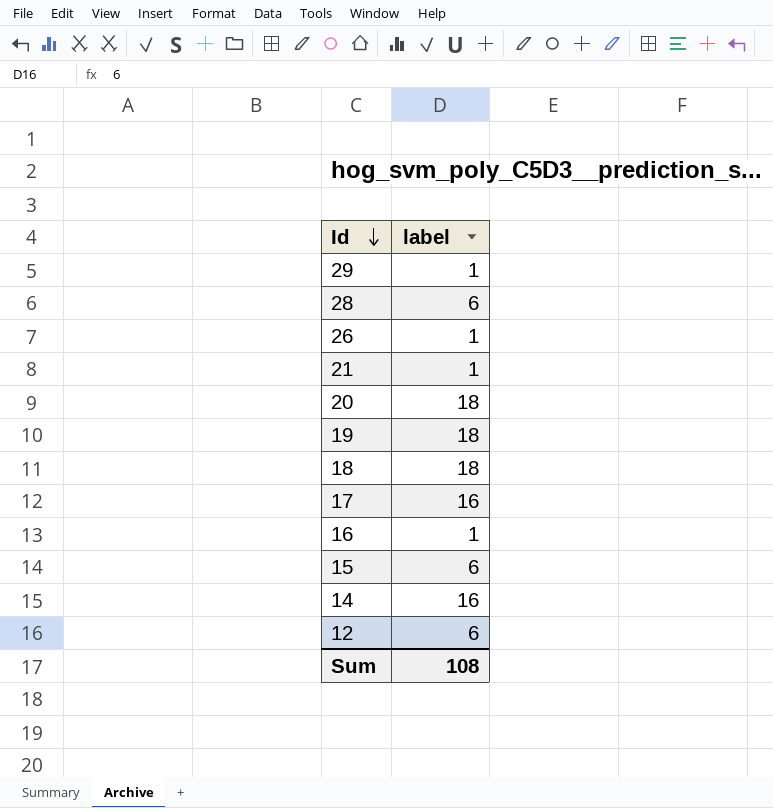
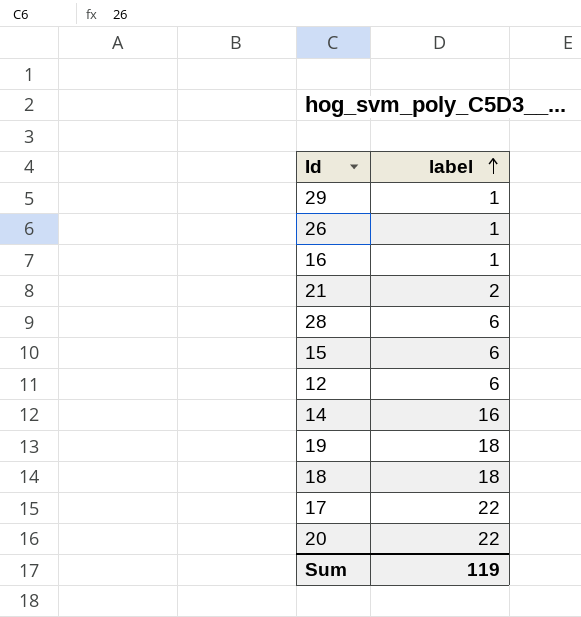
row order: Id descending -> label ascending
21 | label: 1 -> 2
17 | label: 16 -> 22
20 | label: 18 -> 22
Sum | label: 108 -> 119

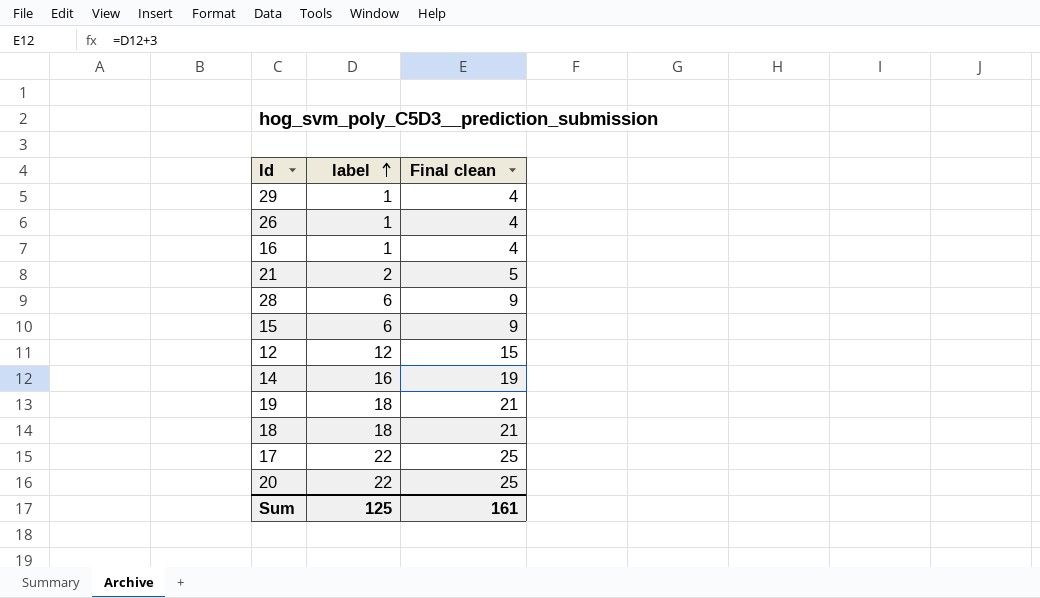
column Final clean | formula: none -> [label] + 3
12 | label: 6 -> 12
Sum | label: 119 -> 125

